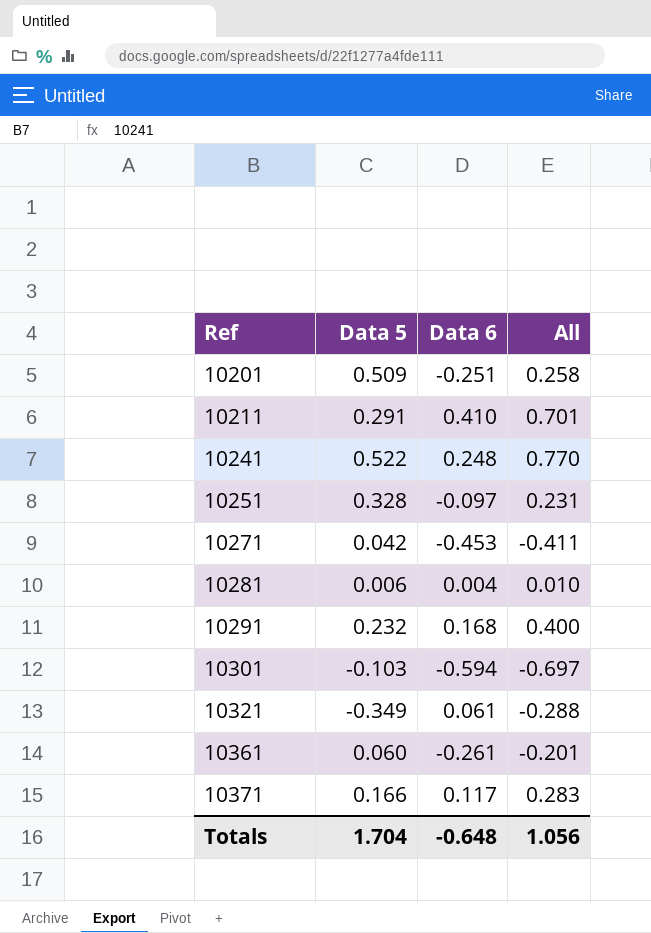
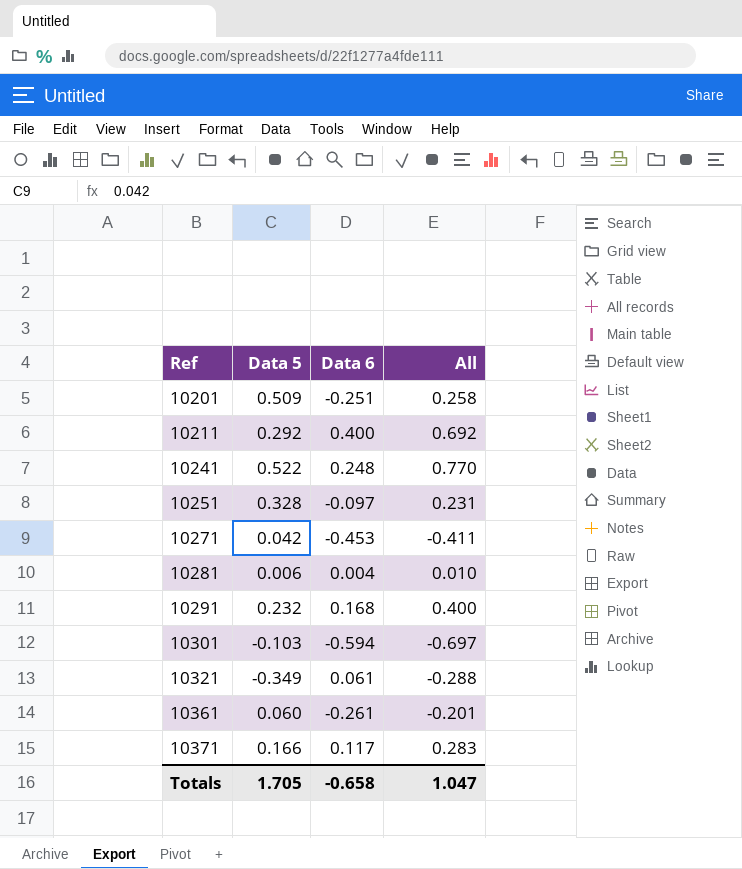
10211 | Data 5: 0.291 -> 0.292
10211 | Data 6: 0.410 -> 0.400
10211 | All: 0.701 -> 0.692
Totals | Data 5: 1.704 -> 1.705
Totals | Data 6: -0.648 -> -0.658
Totals | All: 1.056 -> 1.047

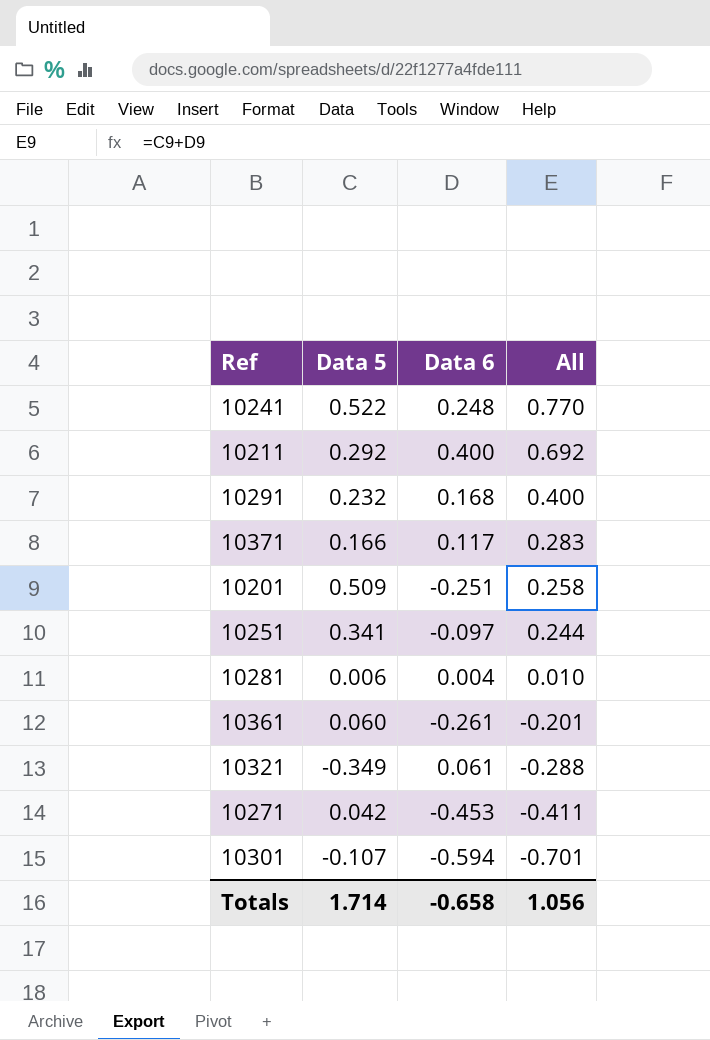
row order: Ref ascending -> All descending
10251 | Data 5: 0.328 -> 0.341
10251 | All: 0.231 -> 0.244
10301 | Data 5: -0.103 -> -0.107
10301 | All: -0.697 -> -0.701
Totals | Data 5: 1.705 -> 1.714
Totals | All: 1.047 -> 1.056

